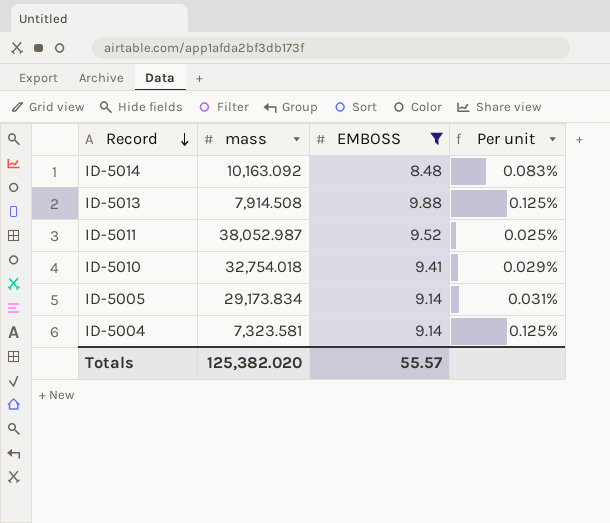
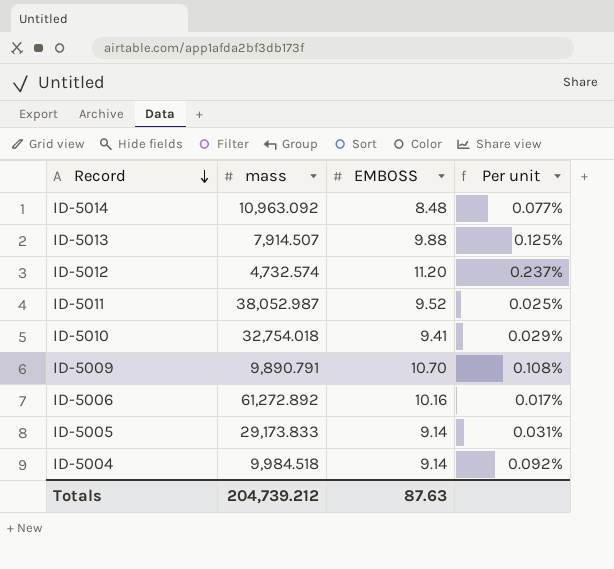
filter: EMBOSS <= 9.88 -> none
ID-5014 | mass: 10,163.092 -> 10,963.092
ID-5014 | Per unit: 0.083% -> 0.077%
ID-5013 | mass: 7,914.508 -> 7,914.507
ID-5005 | mass: 29,173.834 -> 29,173.833
ID-5004 | mass: 7,323.581 -> 9,984.518
ID-5004 | Per unit: 0.125% -> 0.092%
Totals | mass: 125,382.020 -> 204,739.212
Totals | EMBOSS: 55.57 -> 87.63

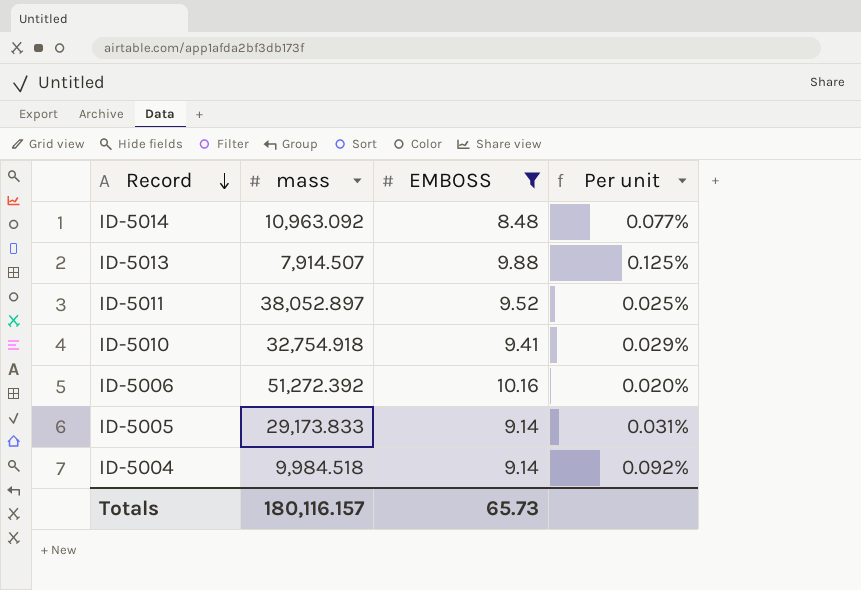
filter: none -> EMBOSS <= 10.16
ID-5011 | mass: 38,052.987 -> 38,052.897
ID-5010 | mass: 32,754.018 -> 32,754.918
ID-5006 | mass: 61,272.892 -> 51,272.392
ID-5006 | Per unit: 0.017% -> 0.020%
Totals | mass: 204,739.212 -> 180,116.157
Totals | EMBOSS: 87.63 -> 65.73

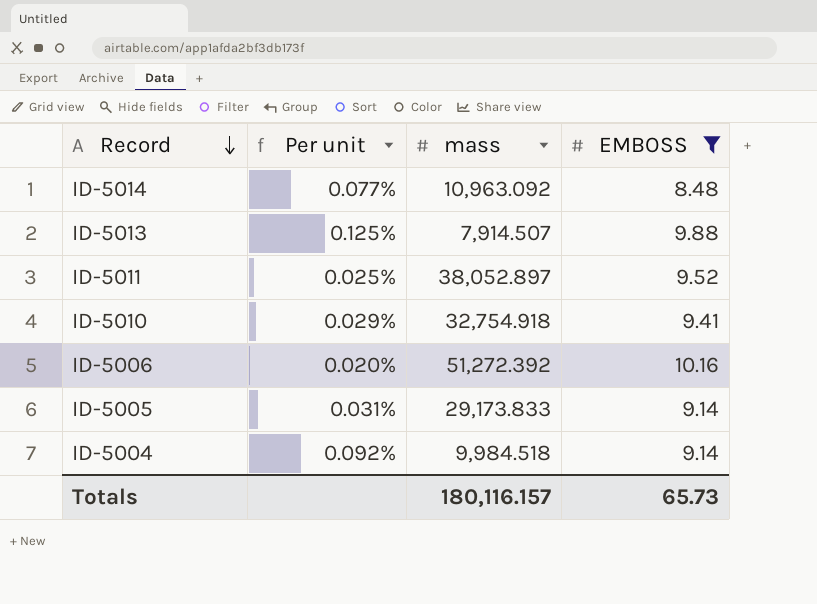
column Per unit | position: 4 -> 2

